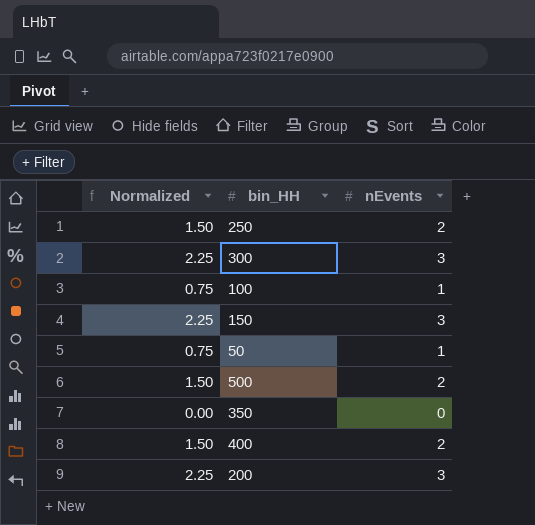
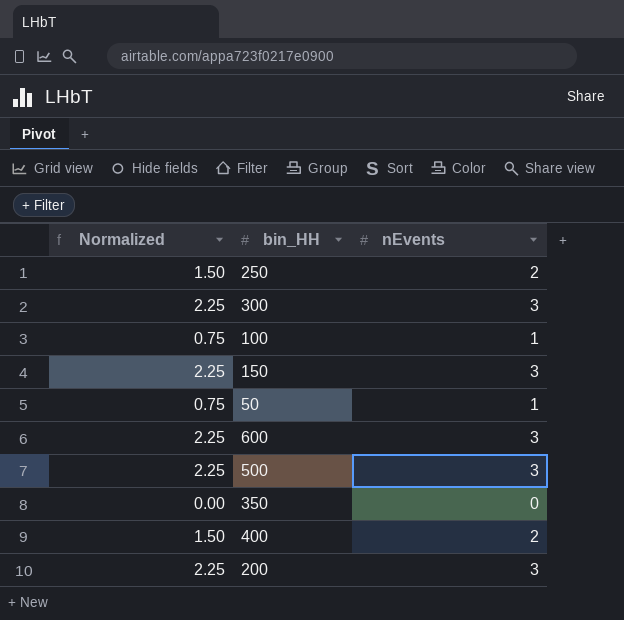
row 600: none -> 2.25 | 3
500 | Normalized: 1.50 -> 2.25
500 | nEvents: 2 -> 3

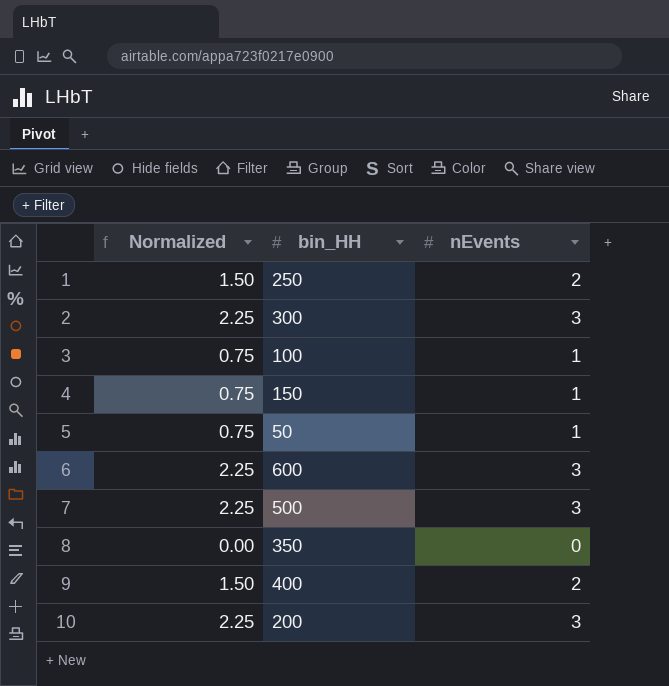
150 | Normalized: 2.25 -> 0.75
150 | nEvents: 3 -> 1

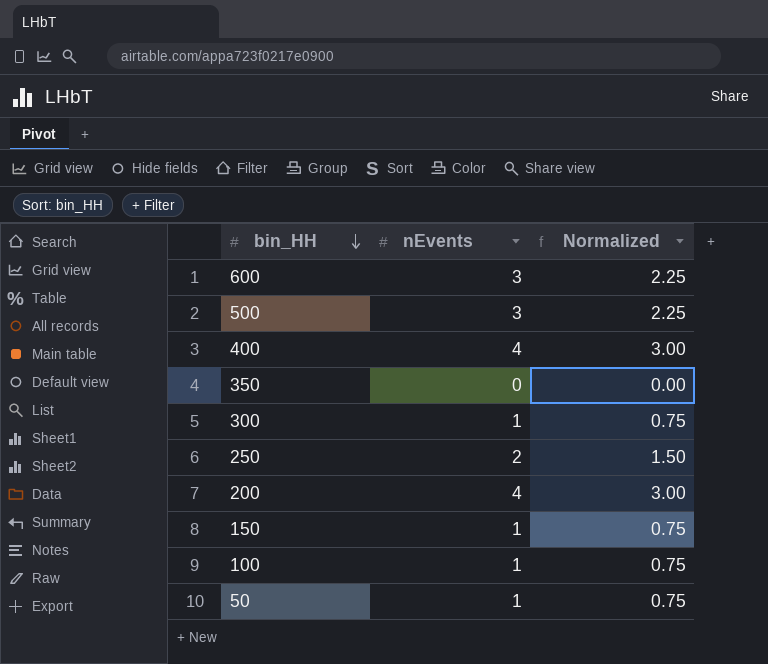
row order: none -> bin_HH descending
column Normalized | position: 1 -> 3
400 | nEvents: 2 -> 4
400 | Normalized: 1.50 -> 3.00
300 | nEvents: 3 -> 1
300 | Normalized: 2.25 -> 0.75
200 | nEvents: 3 -> 4
200 | Normalized: 2.25 -> 3.00

